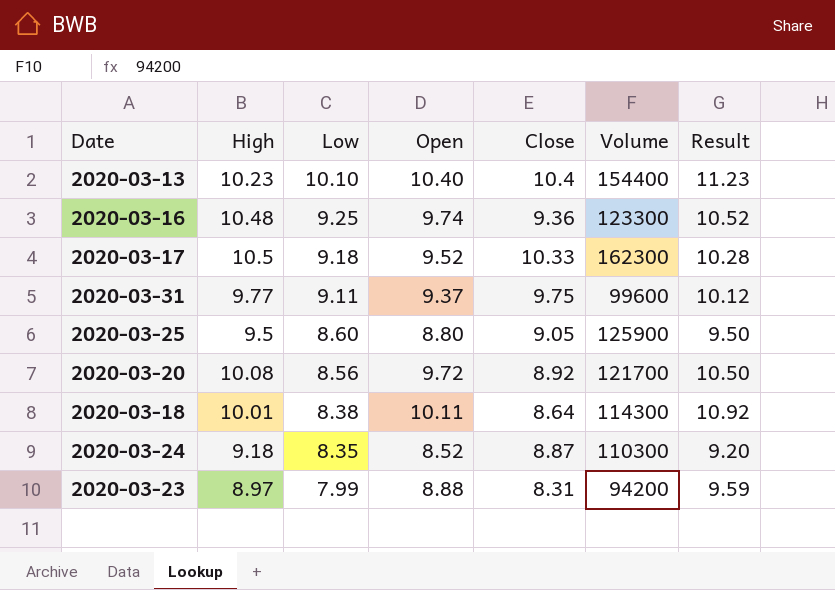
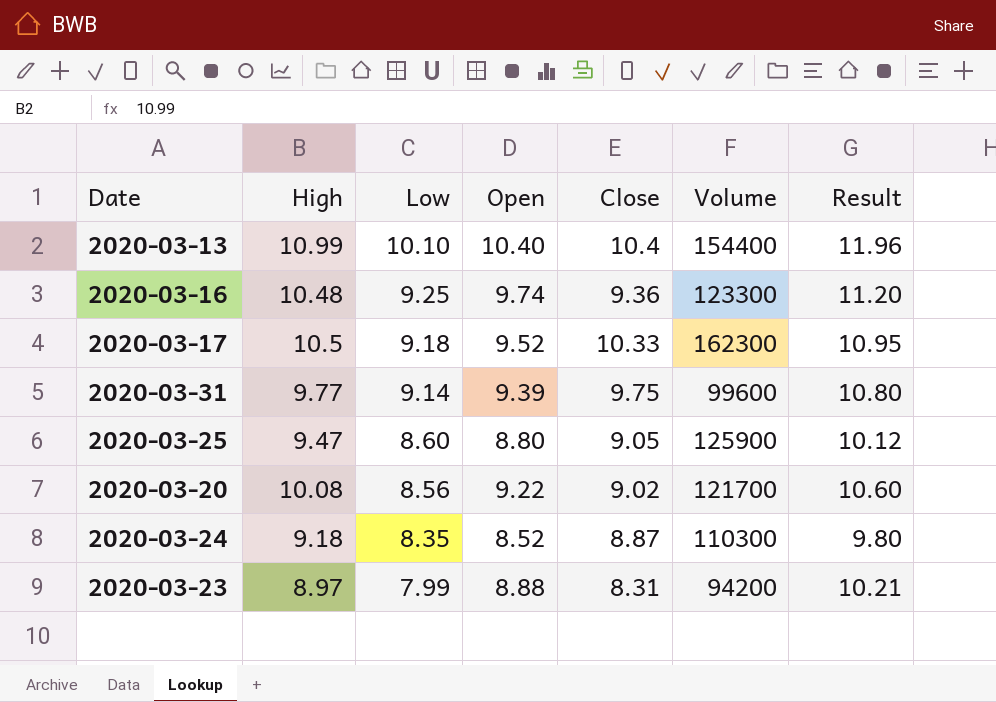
column Result | formula: [Open] * 1.08 -> [Open] * 1.15
row 2020-03-18: 10.01 | 8.38 | 10.11 | 8.64 | 114300 | 10.92 -> none
2020-03-13 | High: 10.23 -> 10.99
2020-03-31 | Low: 9.11 -> 9.14
2020-03-31 | Open: 9.37 -> 9.39
2020-03-25 | High: 9.5 -> 9.47
2020-03-20 | Open: 9.72 -> 9.22
2020-03-20 | Close: 8.92 -> 9.02

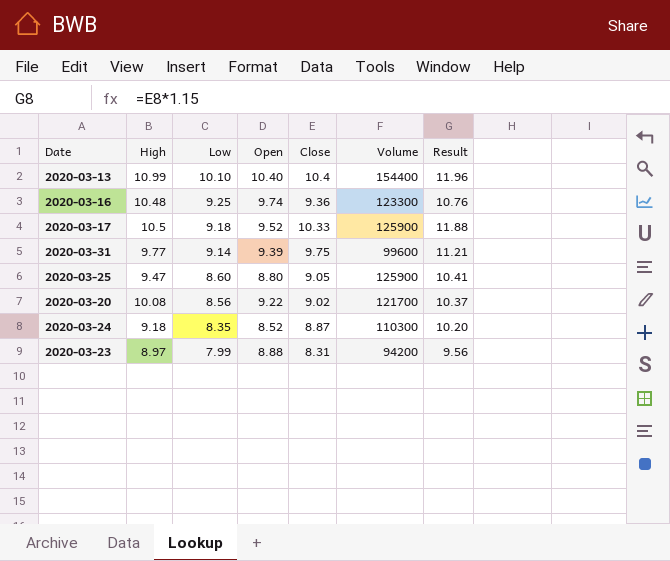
column Result | formula: [Open] * 1.15 -> [Close] * 1.15
2020-03-17 | Volume: 162300 -> 125900

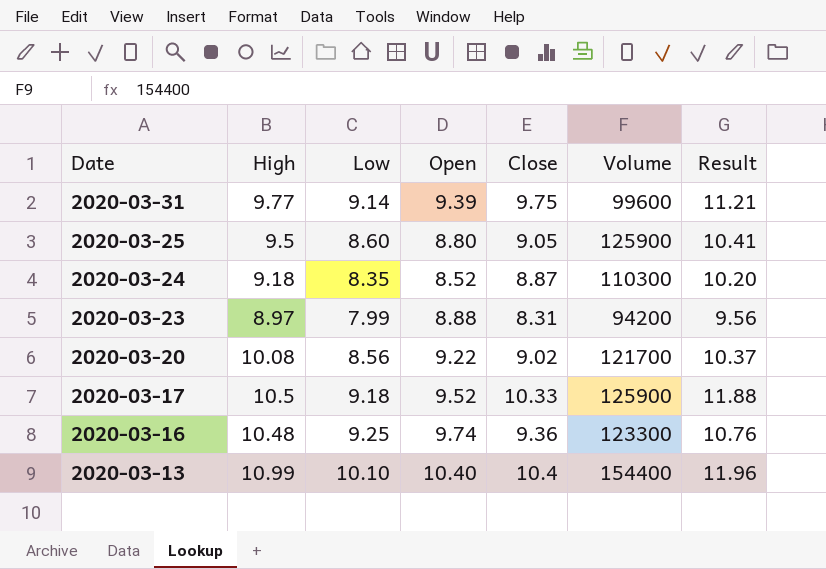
row order: Low descending -> Date descending
2020-03-25 | High: 9.47 -> 9.5

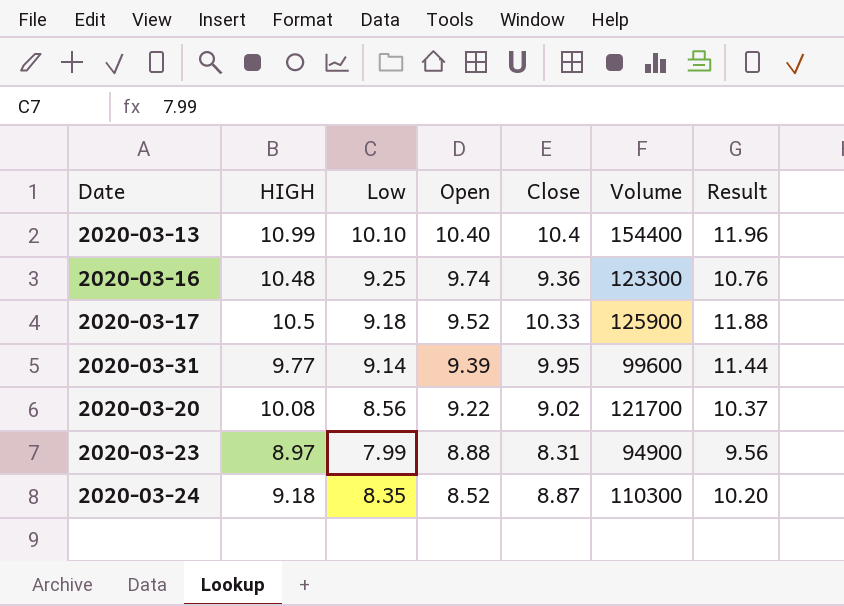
row order: Date descending -> Open descending
column name: High -> HIGH
row 2020-03-25: 9.5 | 8.60 | 8.80 | 9.05 | 125900 | 10.41 -> none
2020-03-31 | Close: 9.75 -> 9.95
2020-03-31 | Result: 11.21 -> 11.44
2020-03-23 | Volume: 94200 -> 94900

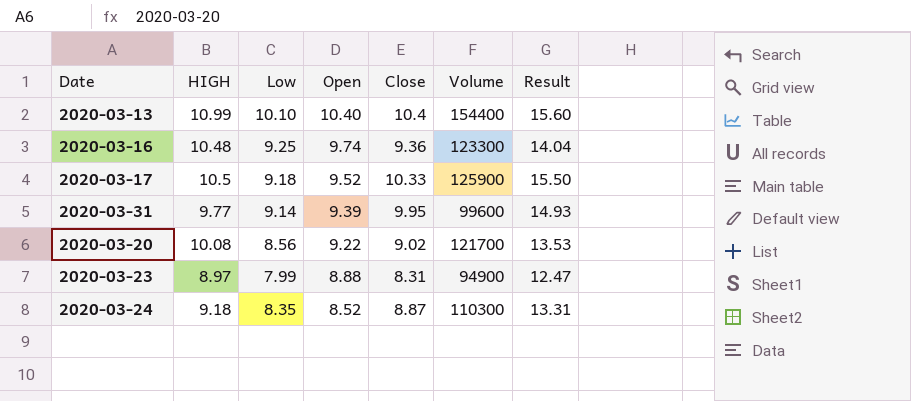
column Result | formula: [Close] * 1.15 -> [Close] * 1.5

